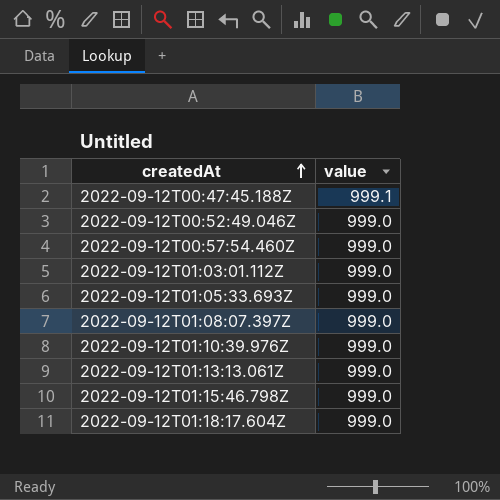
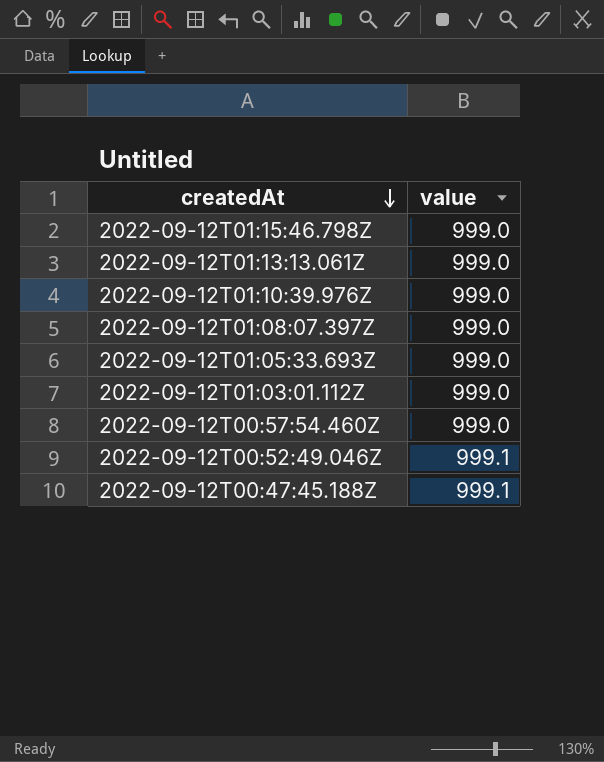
row order: createdAt ascending -> createdAt descending
row 2022-09-12T01:18:17.604Z: 999.0 -> none
2022-09-12T00:52:49.046Z | value: 999.0 -> 999.1

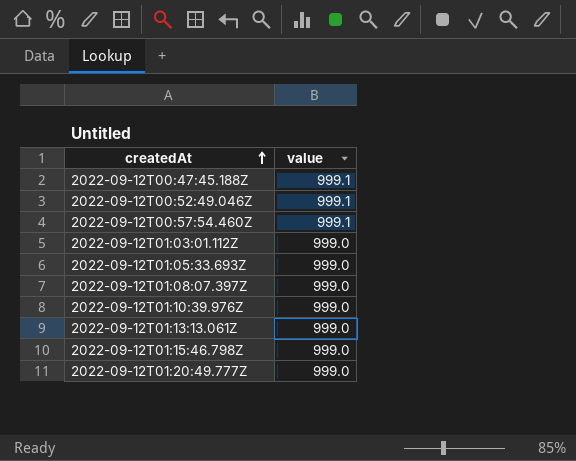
row order: createdAt descending -> createdAt ascending
2022-09-12T00:57:54.460Z | value: 999.0 -> 999.1
row 2022-09-12T01:20:49.777Z: none -> 999.0

